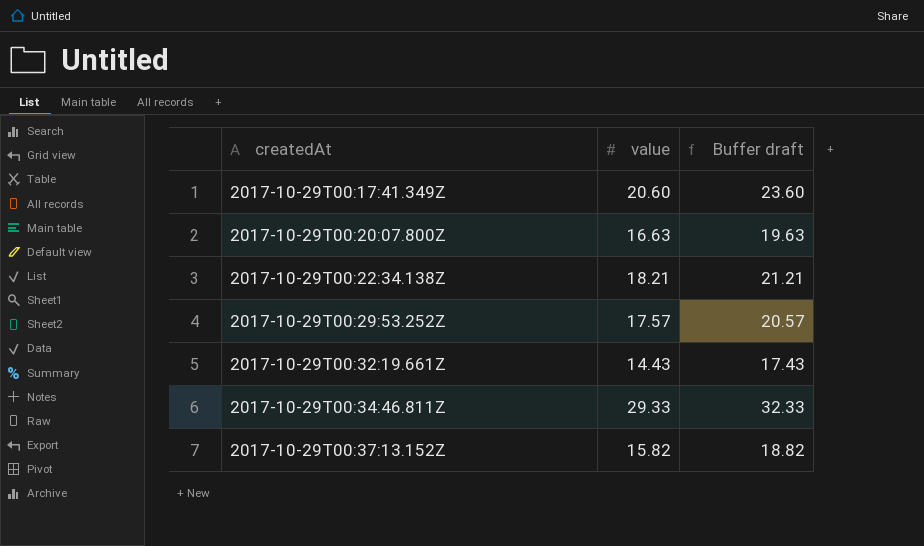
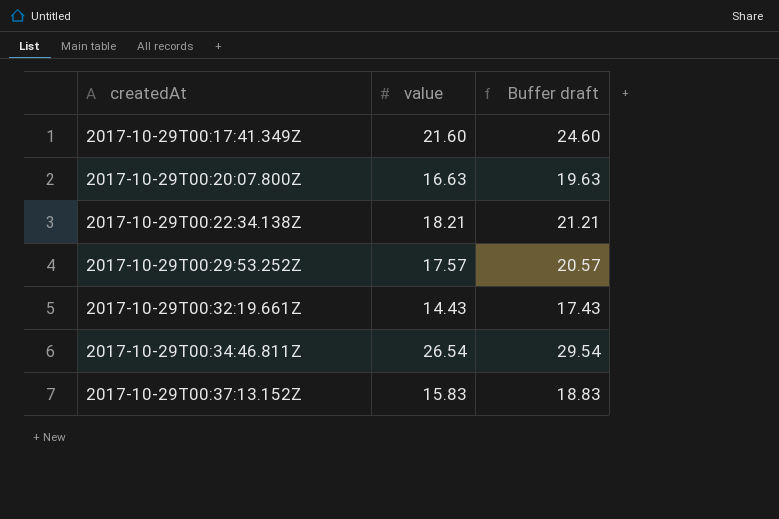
2017-10-29T00:17:41.349Z | value: 20.60 -> 21.60
2017-10-29T00:17:41.349Z | Buffer draft: 23.60 -> 24.60
2017-10-29T00:34:46.811Z | value: 29.33 -> 26.54
2017-10-29T00:34:46.811Z | Buffer draft: 32.33 -> 29.54
2017-10-29T00:37:13.152Z | value: 15.82 -> 15.83
2017-10-29T00:37:13.152Z | Buffer draft: 18.82 -> 18.83

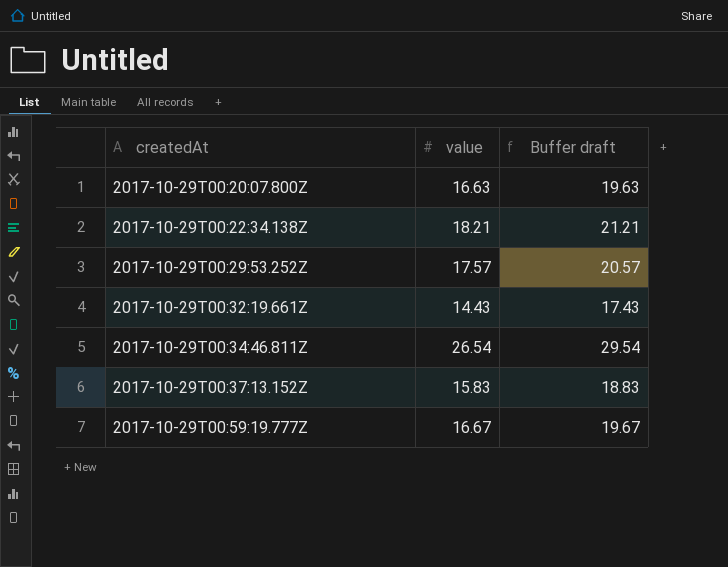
row 2017-10-29T00:17:41.349Z: 21.60 | 24.60 -> none
row 2017-10-29T00:59:19.777Z: none -> 16.67 | 19.67

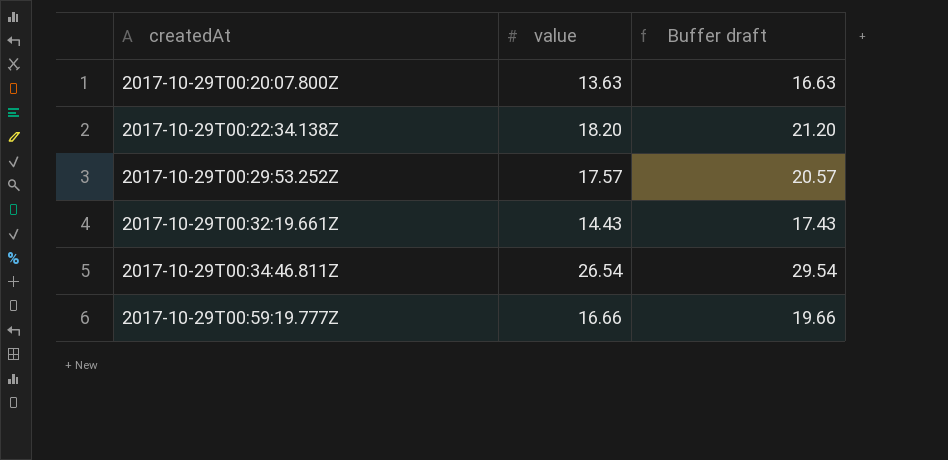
row 2017-10-29T00:37:13.152Z: 15.83 | 18.83 -> none
2017-10-29T00:20:07.800Z | value: 16.63 -> 13.63
2017-10-29T00:20:07.800Z | Buffer draft: 19.63 -> 16.63
2017-10-29T00:22:34.138Z | value: 18.21 -> 18.20
2017-10-29T00:22:34.138Z | Buffer draft: 21.21 -> 21.20
2017-10-29T00:59:19.777Z | value: 16.67 -> 16.66
2017-10-29T00:59:19.777Z | Buffer draft: 19.67 -> 19.66

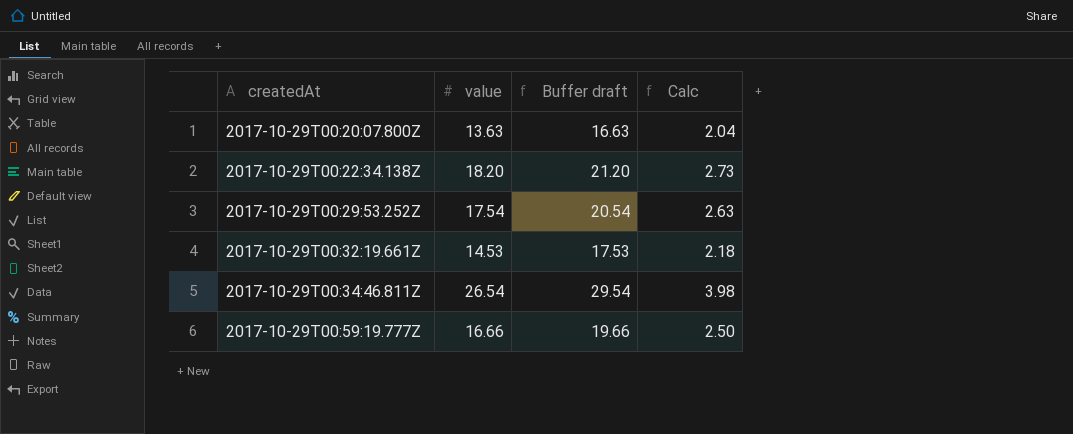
column Calc | formula: none -> [value] * 0.15
2017-10-29T00:29:53.252Z | value: 17.57 -> 17.54
2017-10-29T00:29:53.252Z | Buffer draft: 20.57 -> 20.54
2017-10-29T00:32:19.661Z | value: 14.43 -> 14.53
2017-10-29T00:32:19.661Z | Buffer draft: 17.43 -> 17.53

